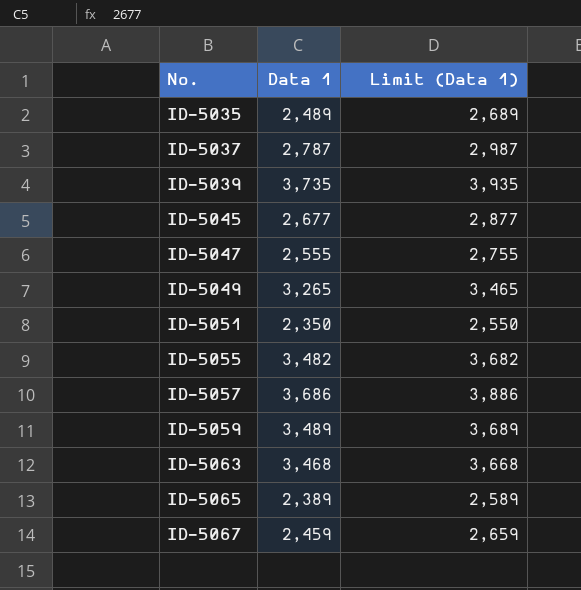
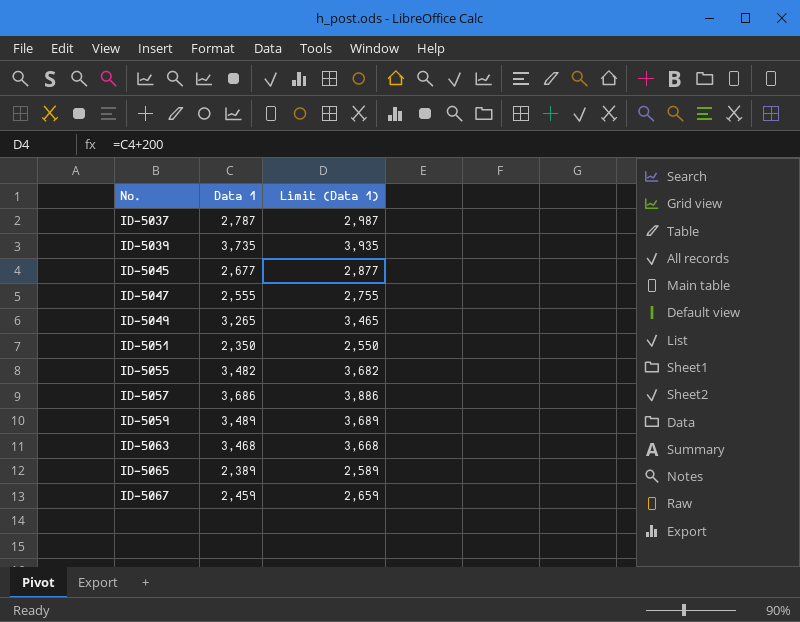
row ID-5035: 2,489 | 2,689 -> none

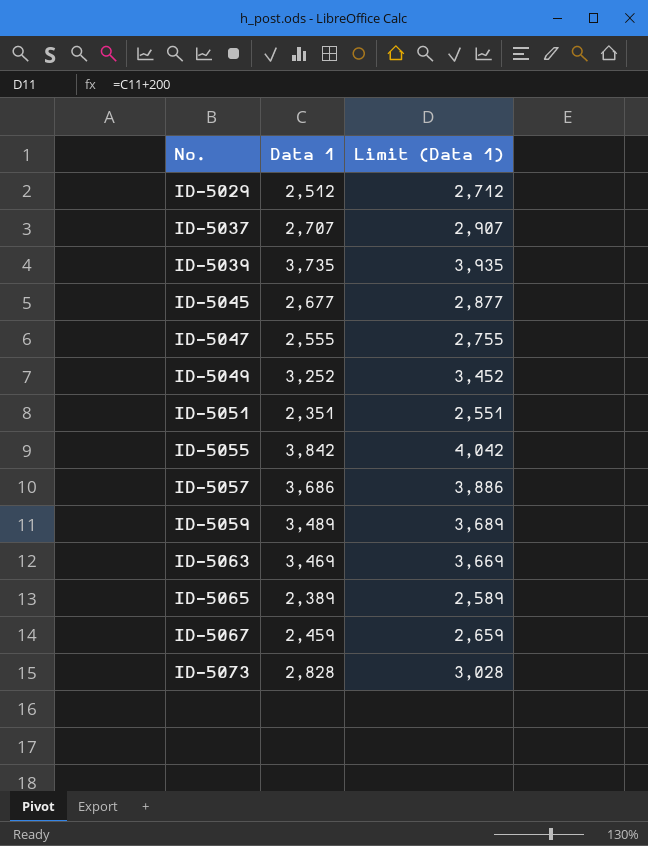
row ID-5029: none -> 2,512 | 2,712
ID-5037 | Data 1: 2,787 -> 2,707
ID-5037 | Limit (Data 1): 2,987 -> 2,907
ID-5049 | Data 1: 3,265 -> 3,252
ID-5049 | Limit (Data 1): 3,465 -> 3,452
ID-5051 | Data 1: 2,350 -> 2,351
ID-5051 | Limit (Data 1): 2,550 -> 2,551
ID-5055 | Data 1: 3,482 -> 3,842
ID-5055 | Limit (Data 1): 3,682 -> 4,042
ID-5063 | Data 1: 3,468 -> 3,469
ID-5063 | Limit (Data 1): 3,668 -> 3,669
row ID-5073: none -> 2,828 | 3,028

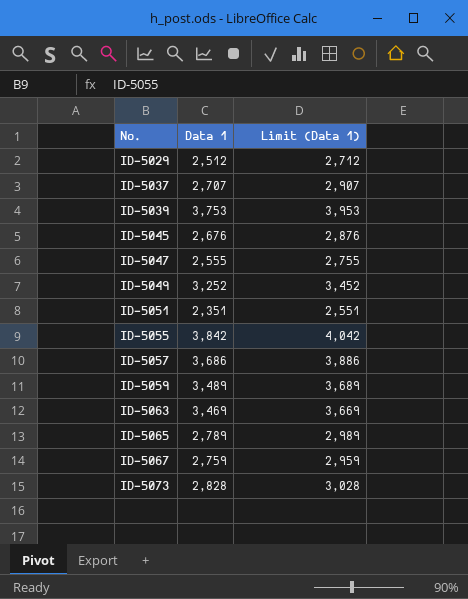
ID-5039 | Data 1: 3,735 -> 3,753
ID-5039 | Limit (Data 1): 3,935 -> 3,953
ID-5045 | Data 1: 2,677 -> 2,676
ID-5045 | Limit (Data 1): 2,877 -> 2,876
ID-5065 | Data 1: 2,389 -> 2,789
ID-5065 | Limit (Data 1): 2,589 -> 2,989
ID-5067 | Data 1: 2,459 -> 2,759
ID-5067 | Limit (Data 1): 2,659 -> 2,959

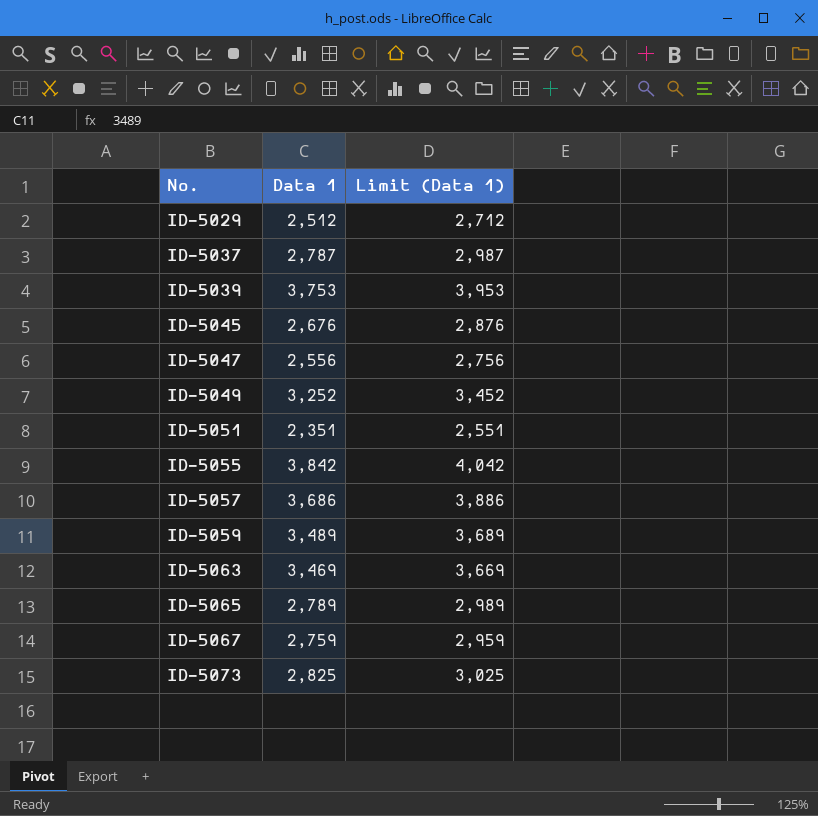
ID-5037 | Data 1: 2,707 -> 2,787
ID-5037 | Limit (Data 1): 2,907 -> 2,987
ID-5047 | Data 1: 2,555 -> 2,556
ID-5047 | Limit (Data 1): 2,755 -> 2,756
ID-5073 | Data 1: 2,828 -> 2,825
ID-5073 | Limit (Data 1): 3,028 -> 3,025

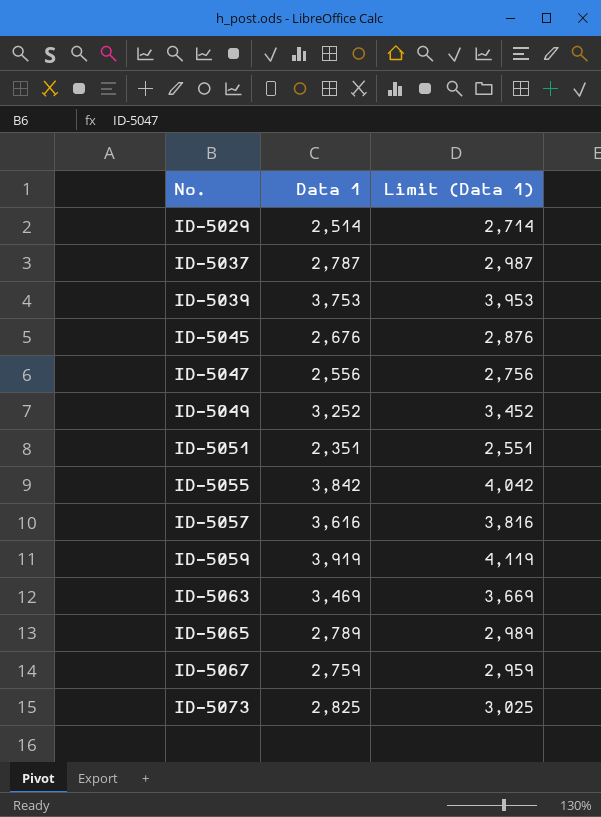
ID-5029 | Data 1: 2,512 -> 2,514
ID-5029 | Limit (Data 1): 2,712 -> 2,714
ID-5057 | Data 1: 3,686 -> 3,616
ID-5057 | Limit (Data 1): 3,886 -> 3,816
ID-5059 | Data 1: 3,489 -> 3,919
ID-5059 | Limit (Data 1): 3,689 -> 4,119

